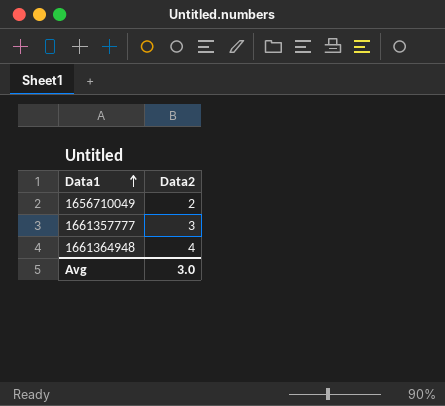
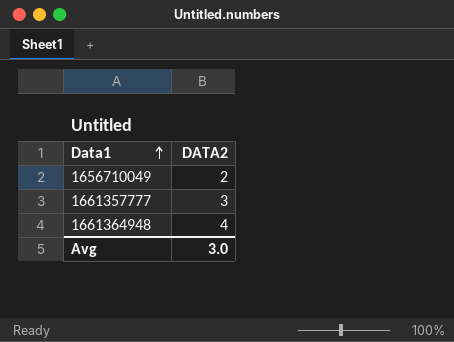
column name: Data2 -> DATA2

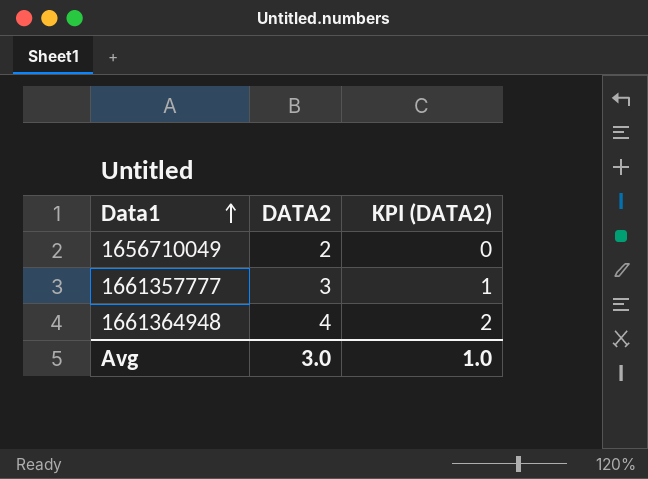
column KPI (DATA2) | formula: none -> [DATA2] - 2

